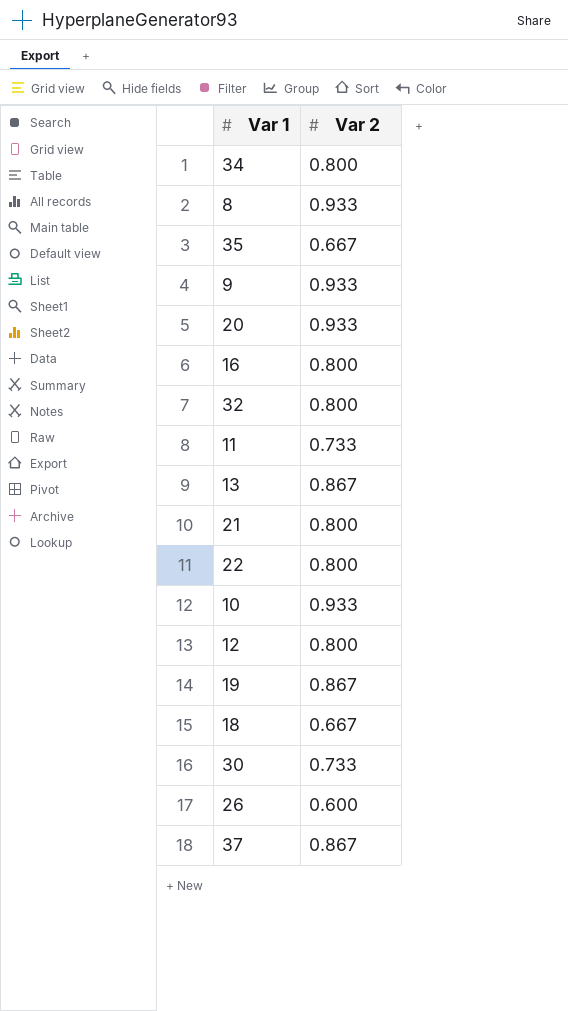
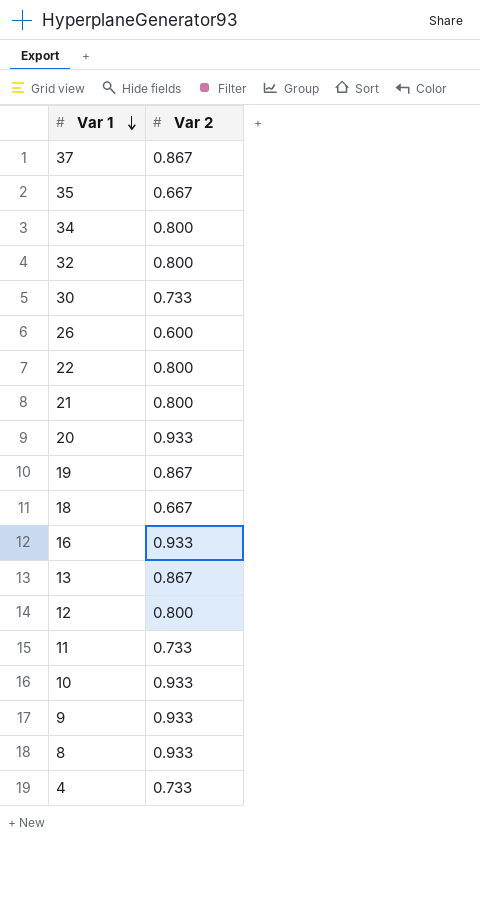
row order: none -> Var 1 descending
16 | Var 2: 0.800 -> 0.933
row 4: none -> 0.733

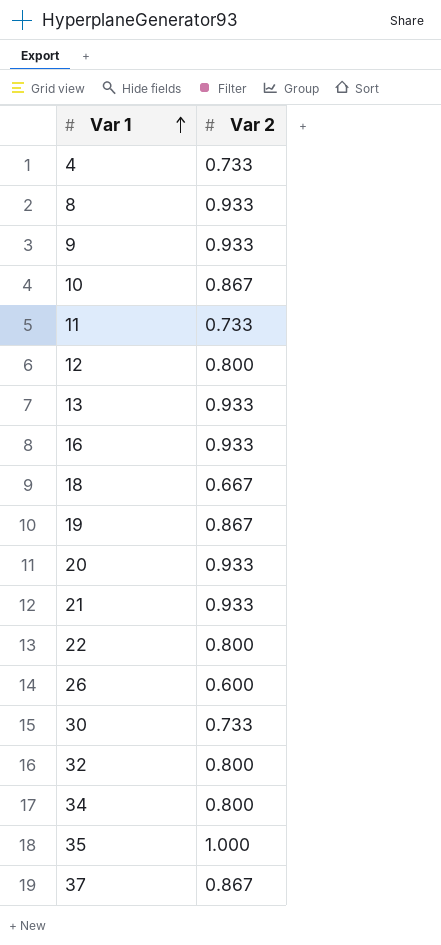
row order: Var 1 descending -> Var 1 ascending
10 | Var 2: 0.933 -> 0.867
13 | Var 2: 0.867 -> 0.933
21 | Var 2: 0.800 -> 0.933
35 | Var 2: 0.667 -> 1.000

